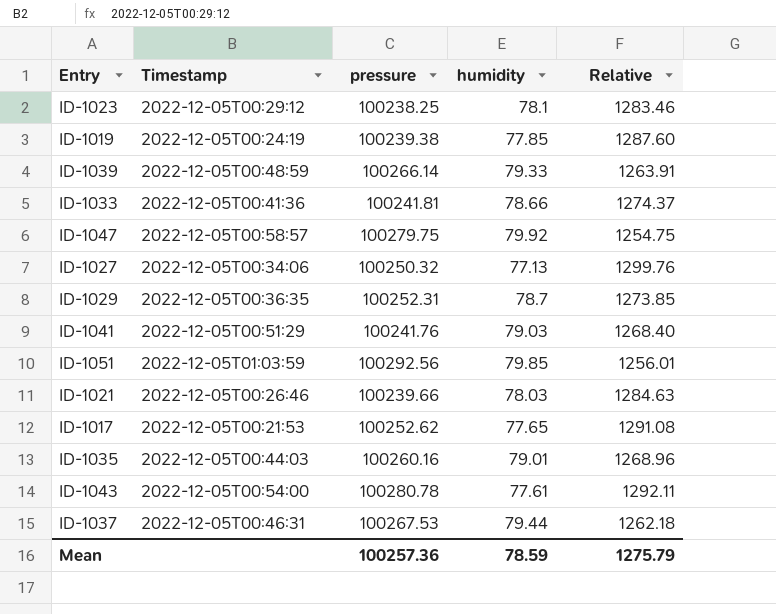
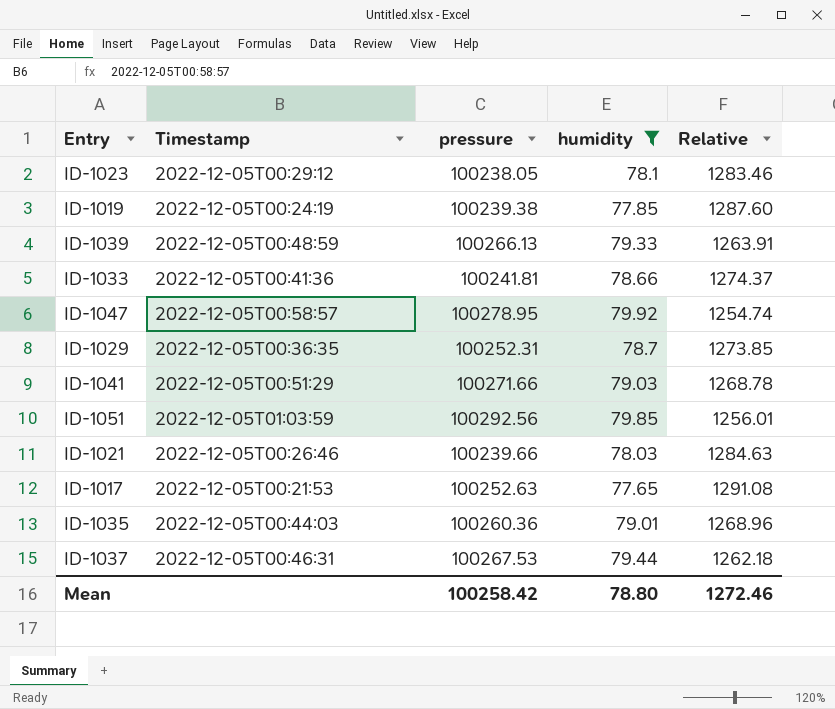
filter: none -> humidity >= 77.65
ID-1023 | pressure: 100238.25 -> 100238.05
ID-1039 | pressure: 100266.14 -> 100266.13
ID-1047 | pressure: 100279.75 -> 100278.95
ID-1047 | Relative: 1254.75 -> 1254.74
ID-1041 | pressure: 100241.76 -> 100271.66
ID-1041 | Relative: 1268.40 -> 1268.78
ID-1017 | pressure: 100252.62 -> 100252.63
ID-1035 | pressure: 100260.16 -> 100260.36
Mean | pressure: 100257.36 -> 100258.42
Mean | humidity: 78.59 -> 78.80
Mean | Relative: 1275.79 -> 1272.46

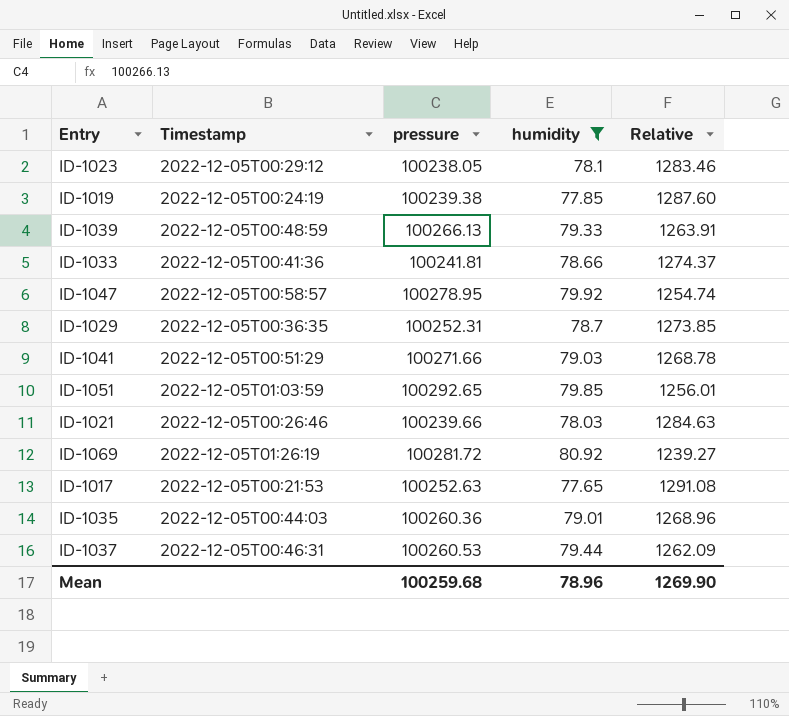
ID-1051 | pressure: 100292.56 -> 100292.65
row ID-1069: none -> 2022-12-05T01:26:19 | 100281.72 | 80.92 | 1239.27
ID-1037 | pressure: 100267.53 -> 100260.53
ID-1037 | Relative: 1262.18 -> 1262.09
Mean | pressure: 100258.42 -> 100259.68
Mean | humidity: 78.80 -> 78.96
Mean | Relative: 1272.46 -> 1269.90

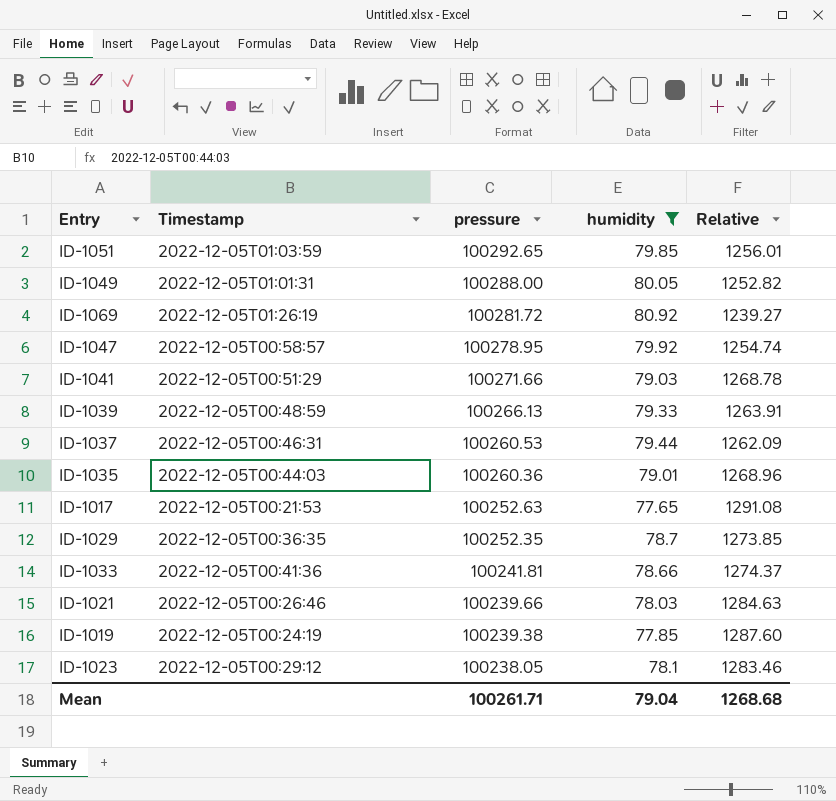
row order: none -> pressure descending
row ID-1049: none -> 2022-12-05T01:01:31 | 100288.00 | 80.05 | 1252.82
ID-1029 | pressure: 100252.31 -> 100252.35
Mean | pressure: 100259.68 -> 100261.71
Mean | humidity: 78.96 -> 79.04
Mean | Relative: 1269.90 -> 1268.68

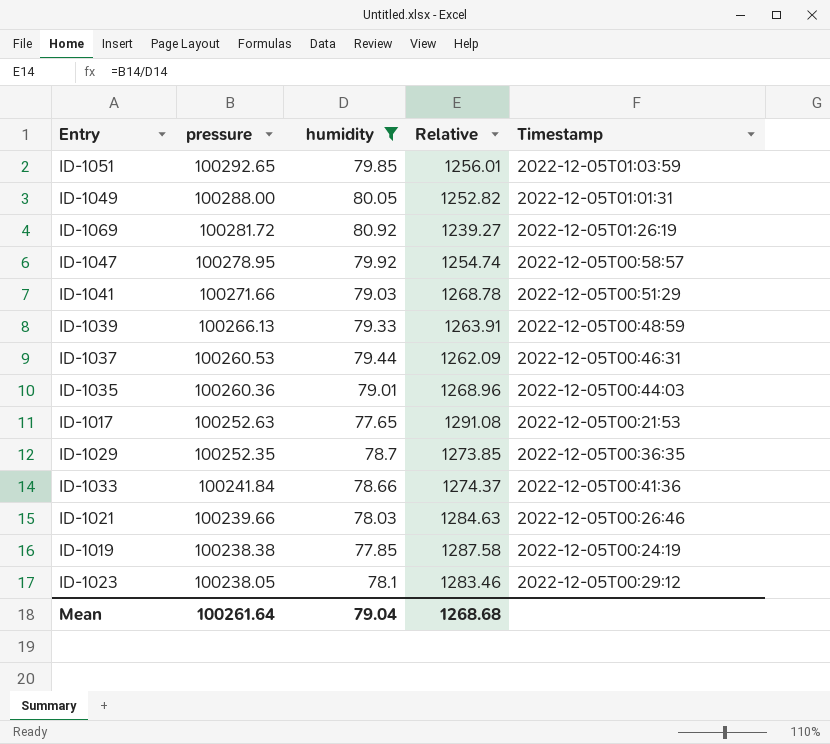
column Timestamp | position: 2 -> 5
ID-1033 | pressure: 100241.81 -> 100241.84
ID-1019 | pressure: 100239.38 -> 100238.38
ID-1019 | Relative: 1287.60 -> 1287.58
Mean | pressure: 100261.71 -> 100261.64

